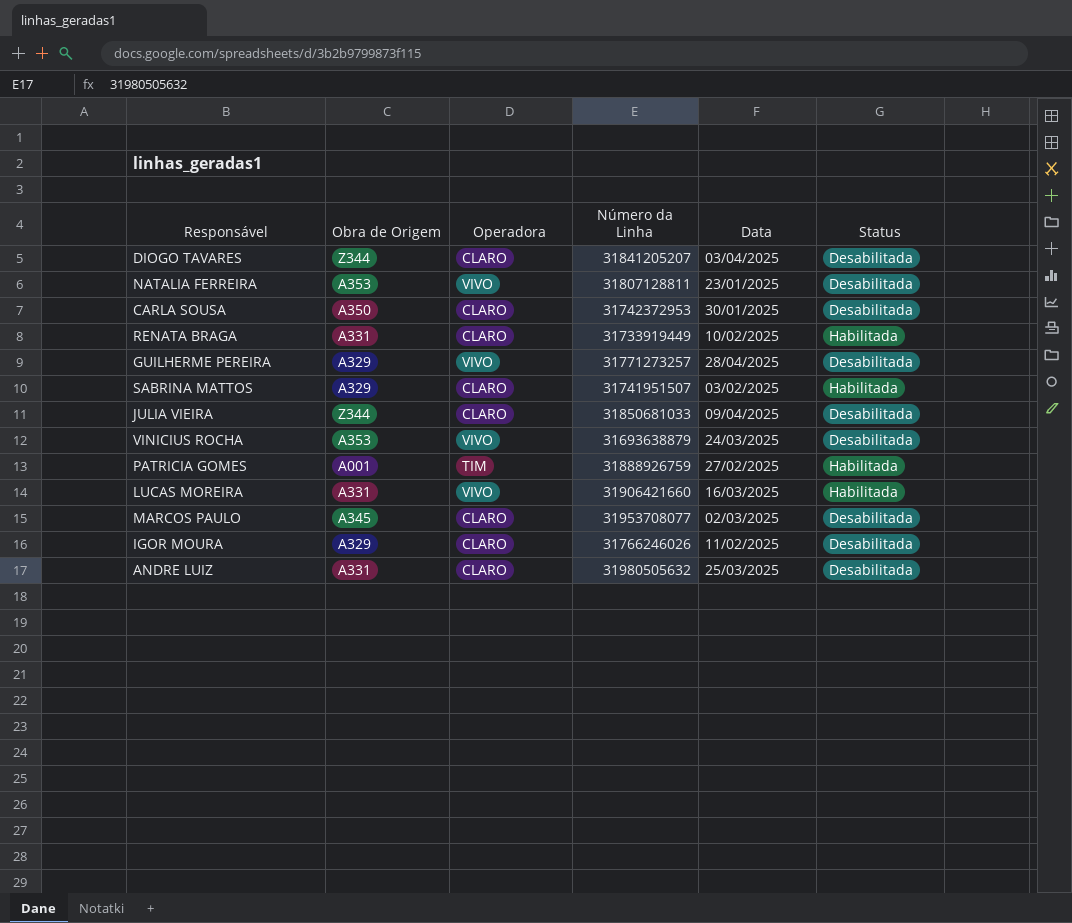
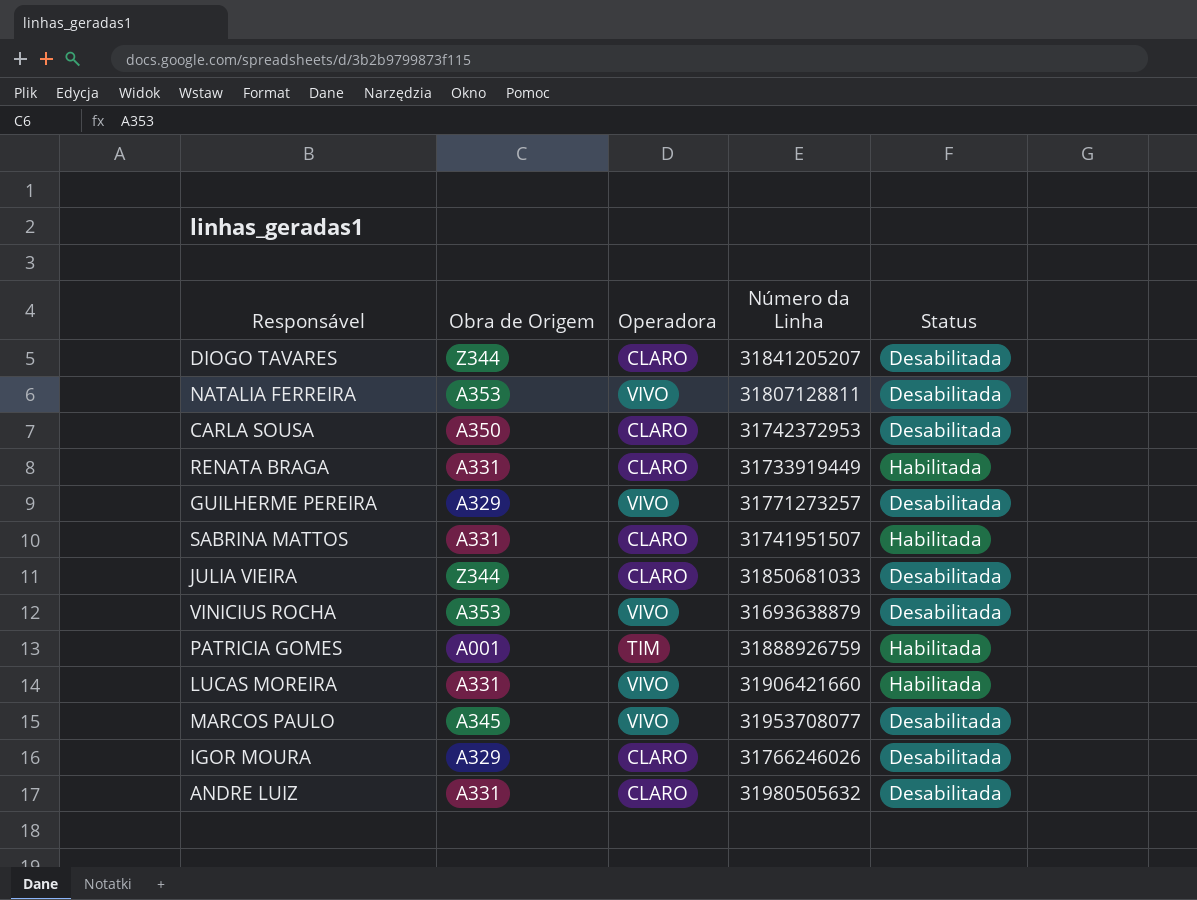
column Data | position: 5 -> none
SABRINA MATTOS | Obra de Origem: A329 -> A331
MARCOS PAULO | Operadora: CLARO -> VIVO

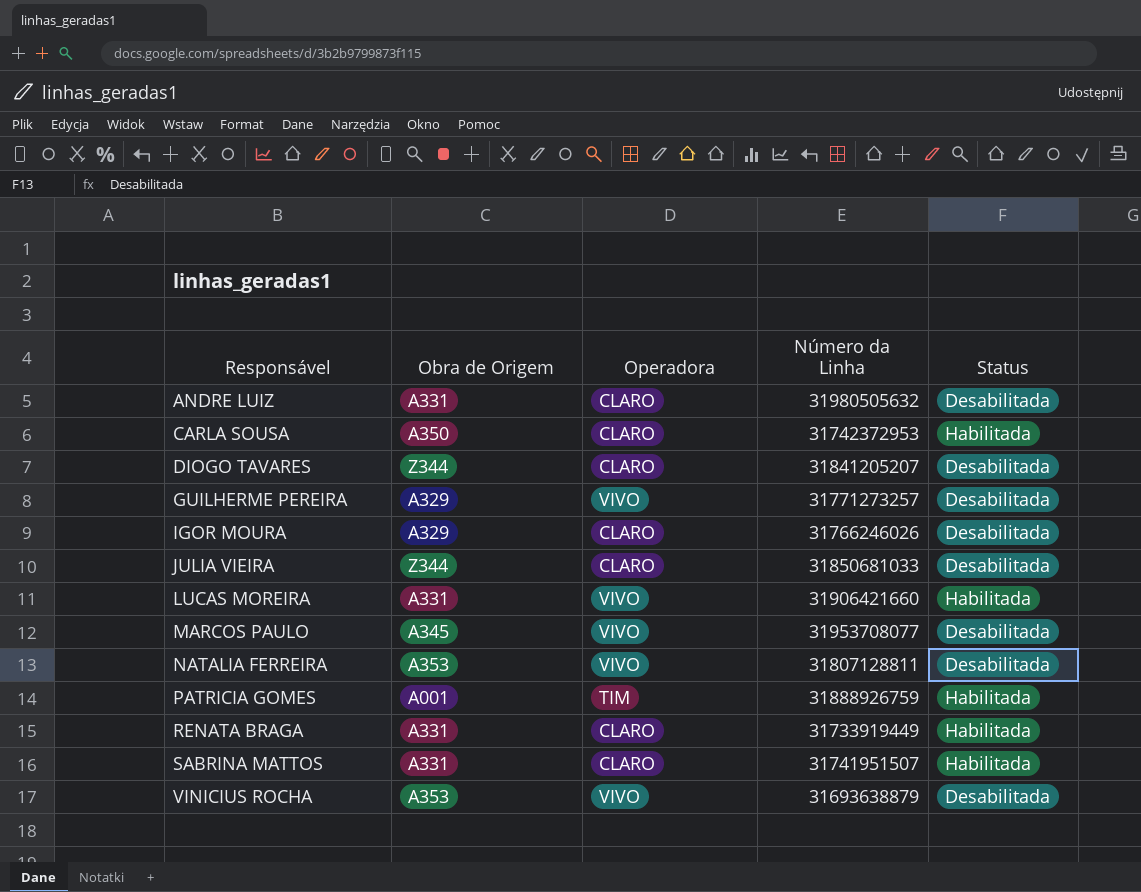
row order: none -> Responsável ascending
CARLA SOUSA | Status: Desabilitada -> Habilitada

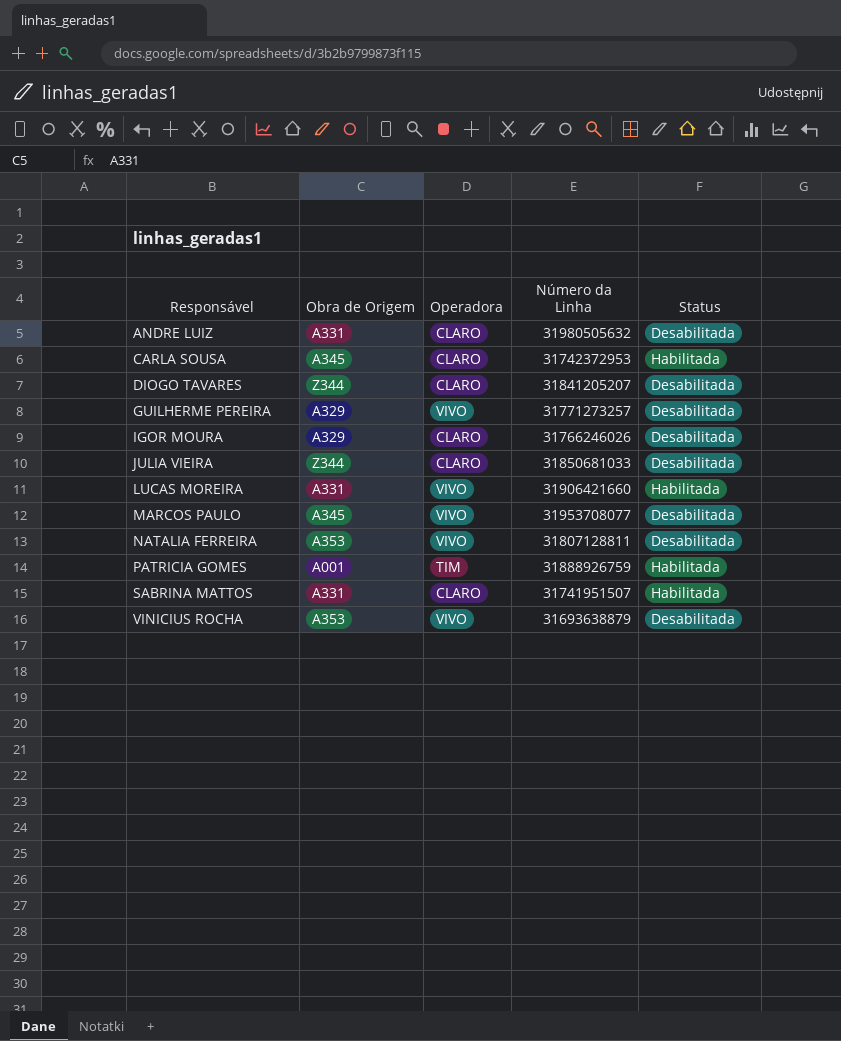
row RENATA BRAGA: A331 | CLARO | 31733919449 | Habilitada -> none
CARLA SOUSA | Obra de Origem: A350 -> A345

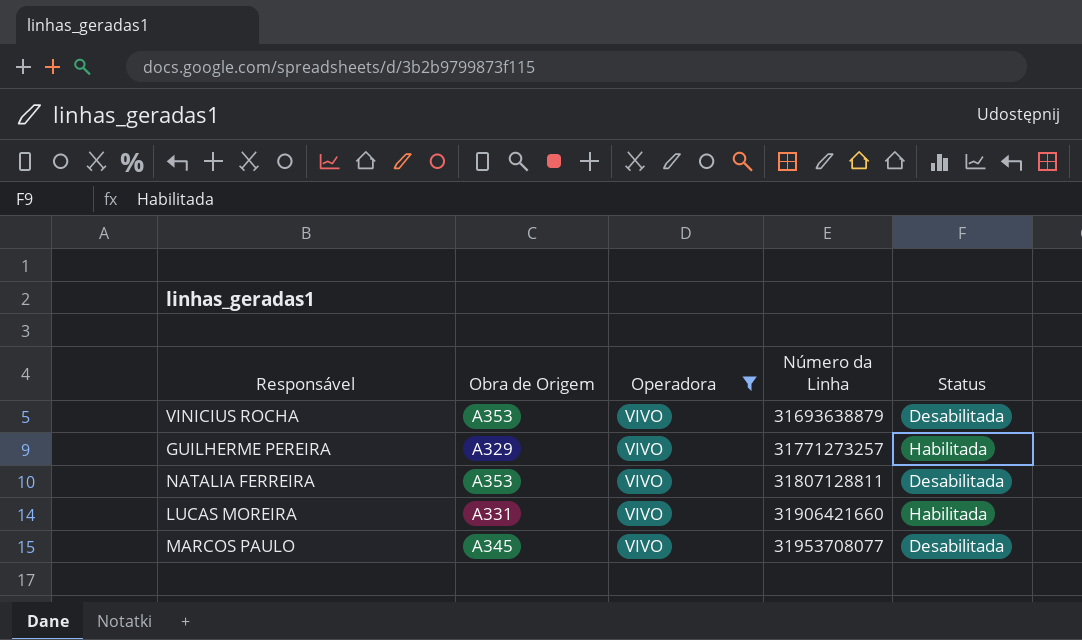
filter: none -> Operadora = VIVO
row order: Responsável ascending -> Número da Linha ascending
GUILHERME PEREIRA | Status: Desabilitada -> Habilitada

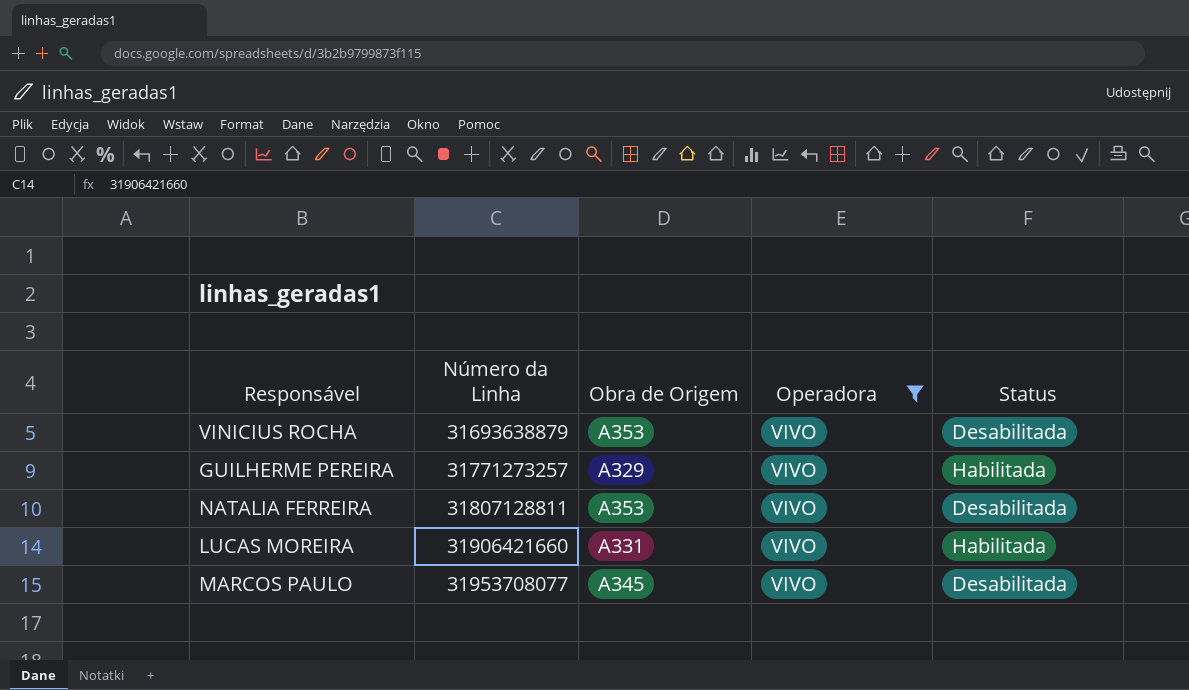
column Número da Linha | position: 4 -> 2

